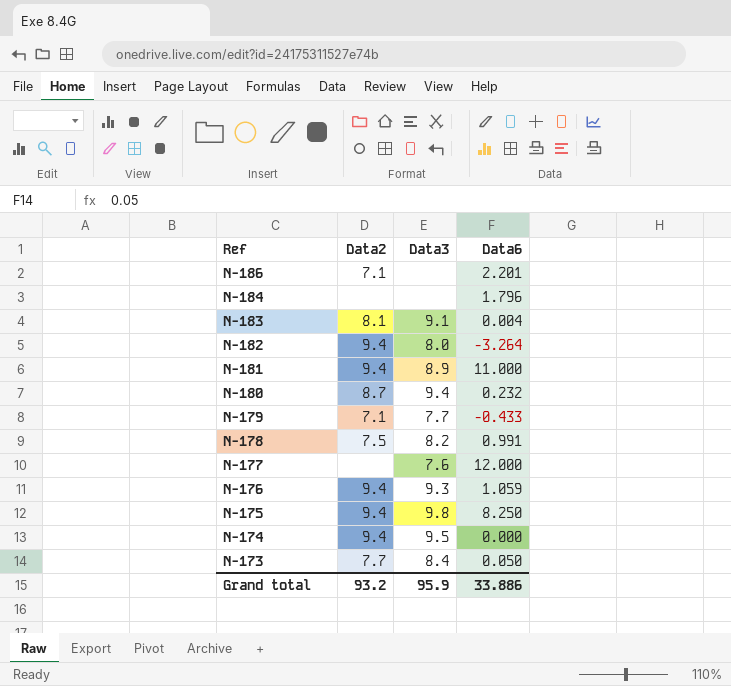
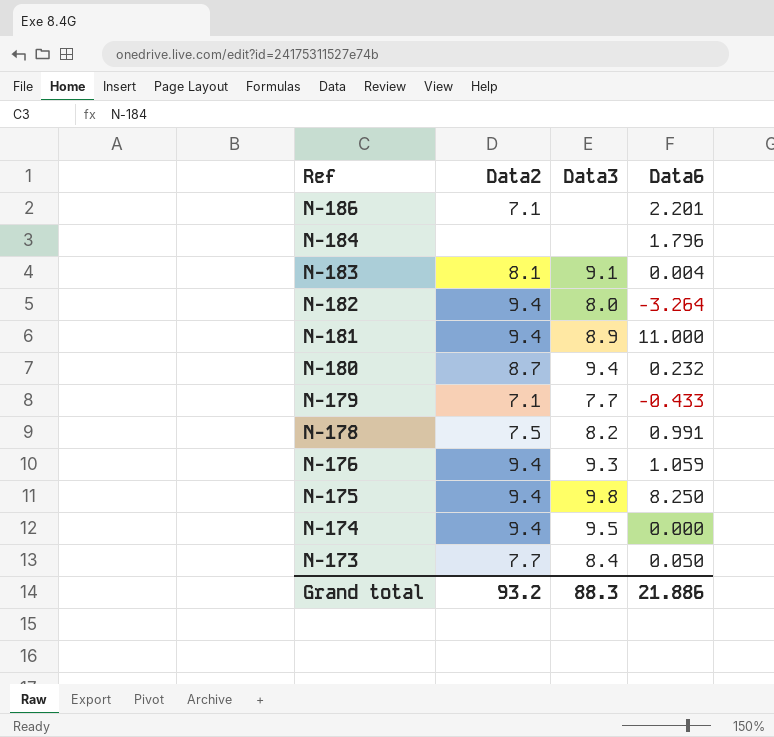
row N-177: none | 7.6 | 12.000 -> none
Grand total | Data3: 95.9 -> 88.3
Grand total | Data6: 33.886 -> 21.886

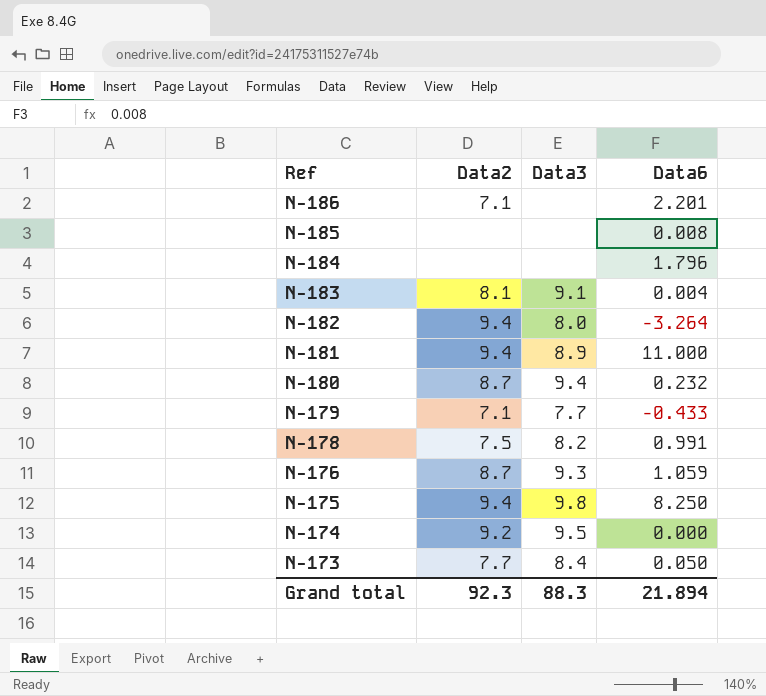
row N-185: none -> none | none | 0.008
N-176 | Data2: 9.4 -> 8.7
N-174 | Data2: 9.4 -> 9.2
Grand total | Data2: 93.2 -> 92.3
Grand total | Data6: 21.886 -> 21.894

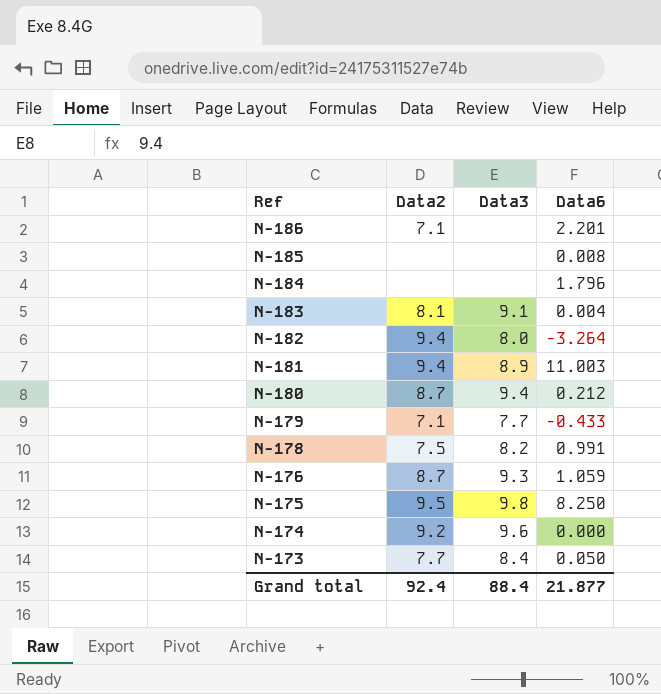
N-181 | Data6: 11.000 -> 11.003
N-180 | Data6: 0.232 -> 0.212
N-175 | Data2: 9.4 -> 9.5
N-174 | Data3: 9.5 -> 9.6
Grand total | Data2: 92.3 -> 92.4
Grand total | Data3: 88.3 -> 88.4
Grand total | Data6: 21.894 -> 21.877

